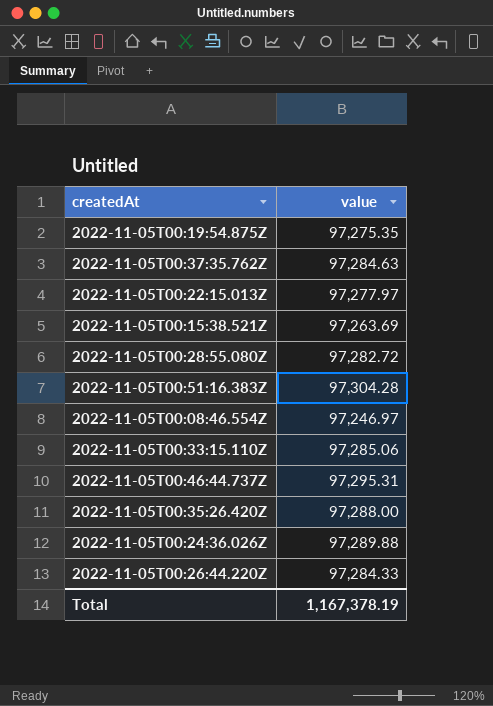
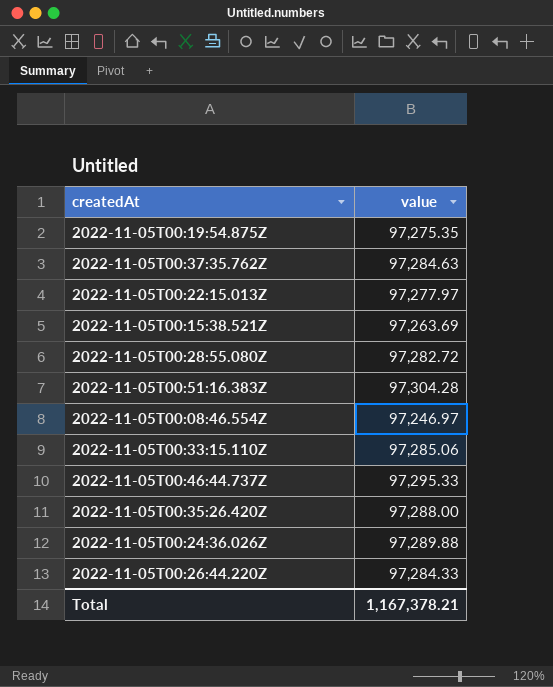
2022-11-05T00:46:44.737Z | value: 97,295.31 -> 97,295.33
Total | value: 1,167,378.19 -> 1,167,378.21

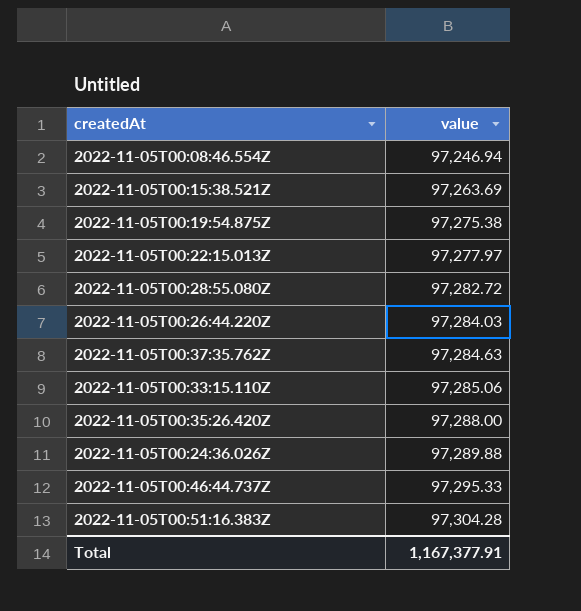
row order: none -> value ascending
2022-11-05T00:08:46.554Z | value: 97,246.97 -> 97,246.94
2022-11-05T00:19:54.875Z | value: 97,275.35 -> 97,275.38
2022-11-05T00:26:44.220Z | value: 97,284.33 -> 97,284.03
Total | value: 1,167,378.21 -> 1,167,377.91

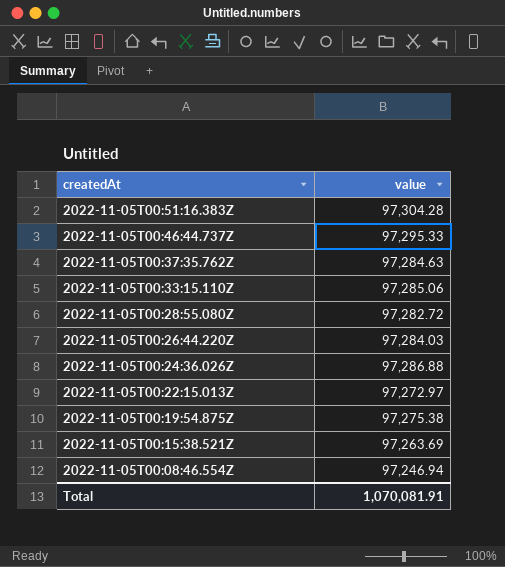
row order: value ascending -> createdAt descending
row 2022-11-05T00:35:26.420Z: 97,288.00 -> none
2022-11-05T00:24:36.026Z | value: 97,289.88 -> 97,286.88
2022-11-05T00:22:15.013Z | value: 97,277.97 -> 97,272.97
Total | value: 1,167,377.91 -> 1,070,081.91

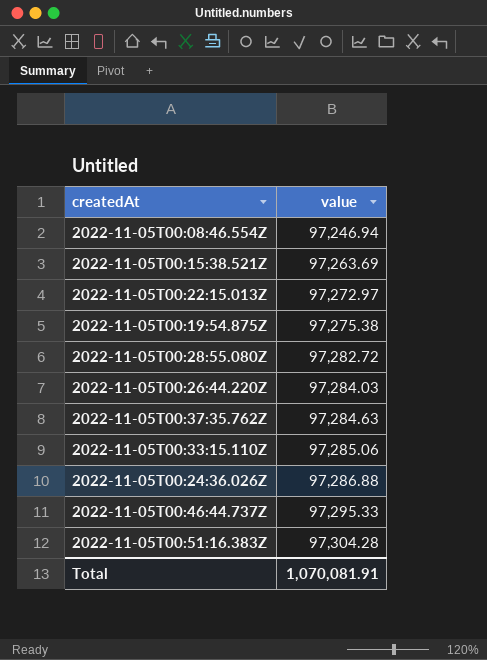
row order: createdAt descending -> value ascending

